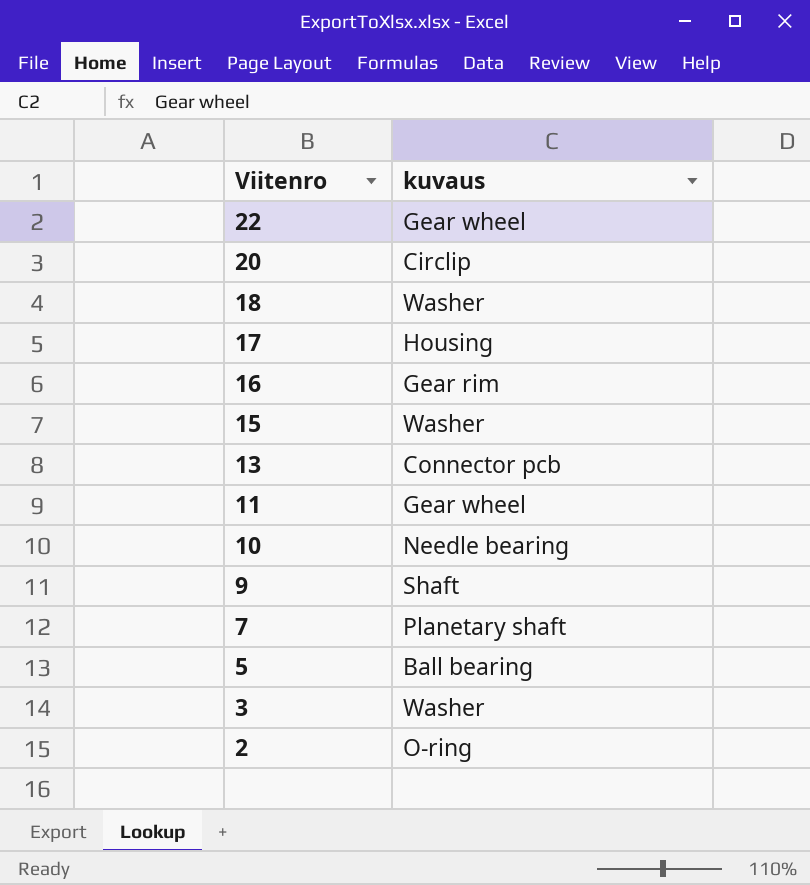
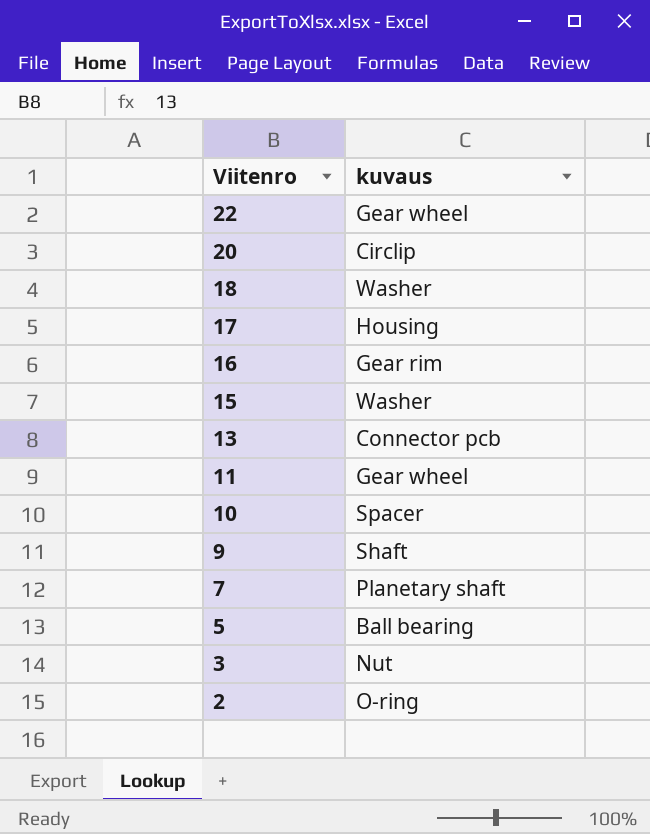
10 | kuvaus: Needle bearing -> Spacer
3 | kuvaus: Washer -> Nut

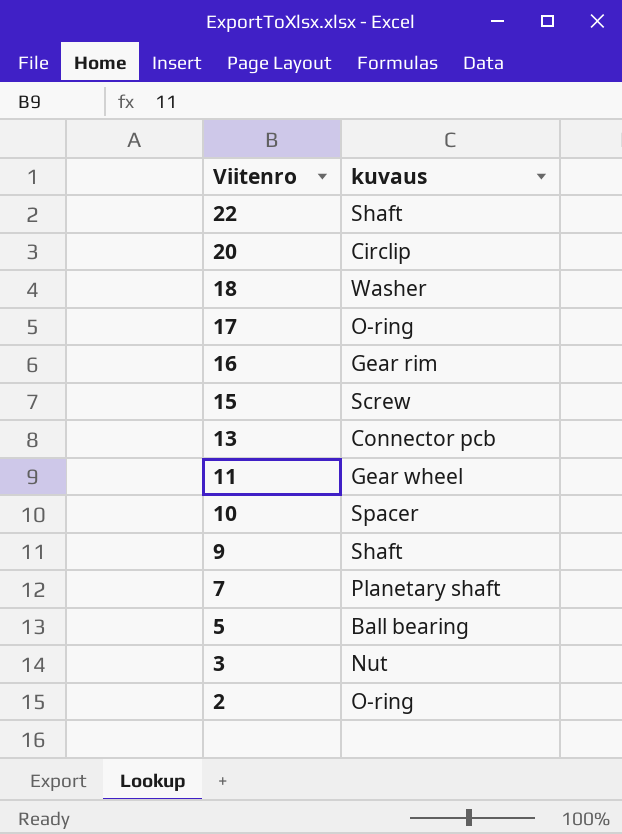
22 | kuvaus: Gear wheel -> Shaft
17 | kuvaus: Housing -> O-ring
15 | kuvaus: Washer -> Screw

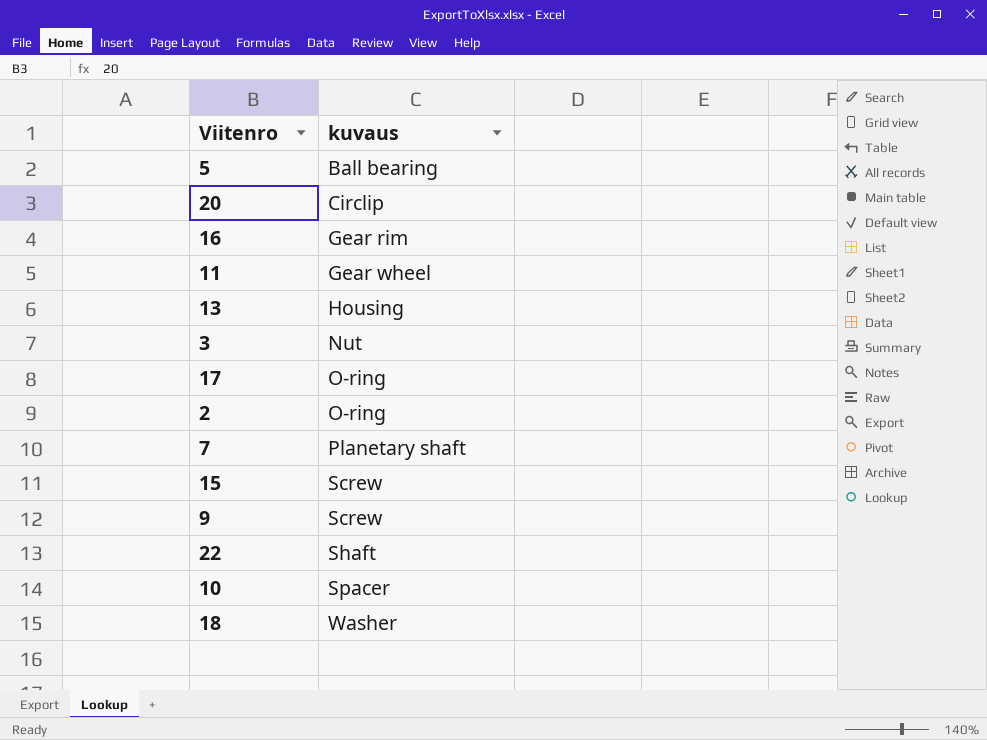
row order: Viitenro descending -> kuvaus ascending
13 | kuvaus: Connector pcb -> Housing
9 | kuvaus: Shaft -> Screw

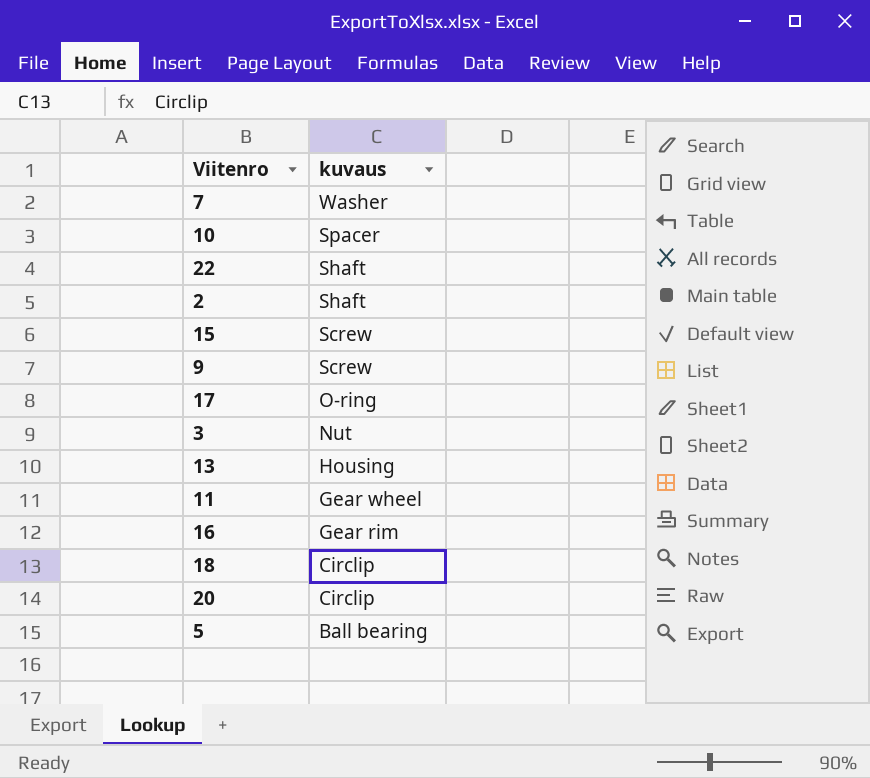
row order: kuvaus ascending -> kuvaus descending
7 | kuvaus: Planetary shaft -> Washer
2 | kuvaus: O-ring -> Shaft
18 | kuvaus: Washer -> Circlip

